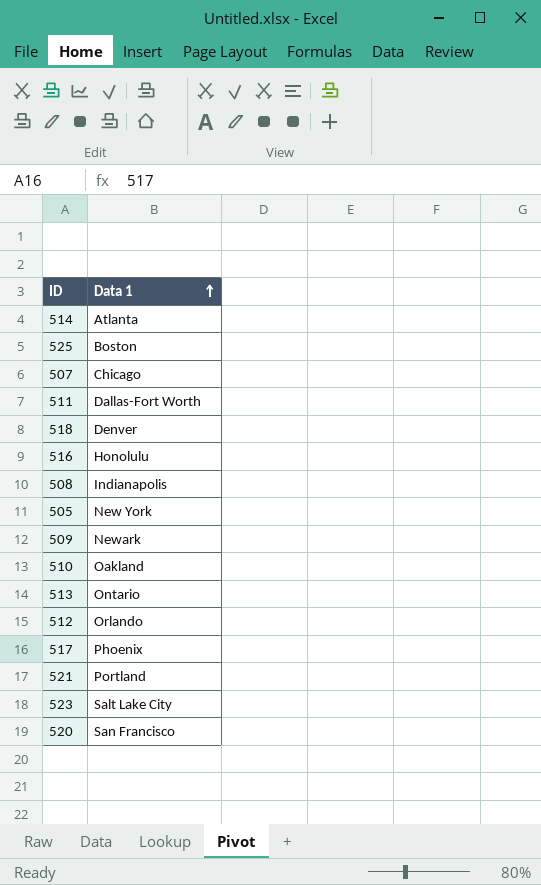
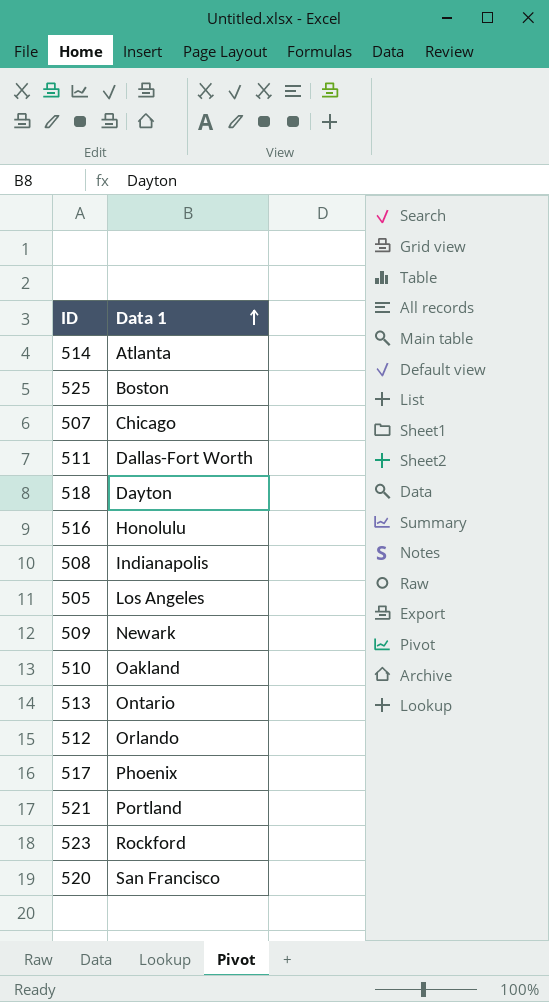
518 | Data 1: Denver -> Dayton
505 | Data 1: New York -> Los Angeles
523 | Data 1: Salt Lake City -> Rockford

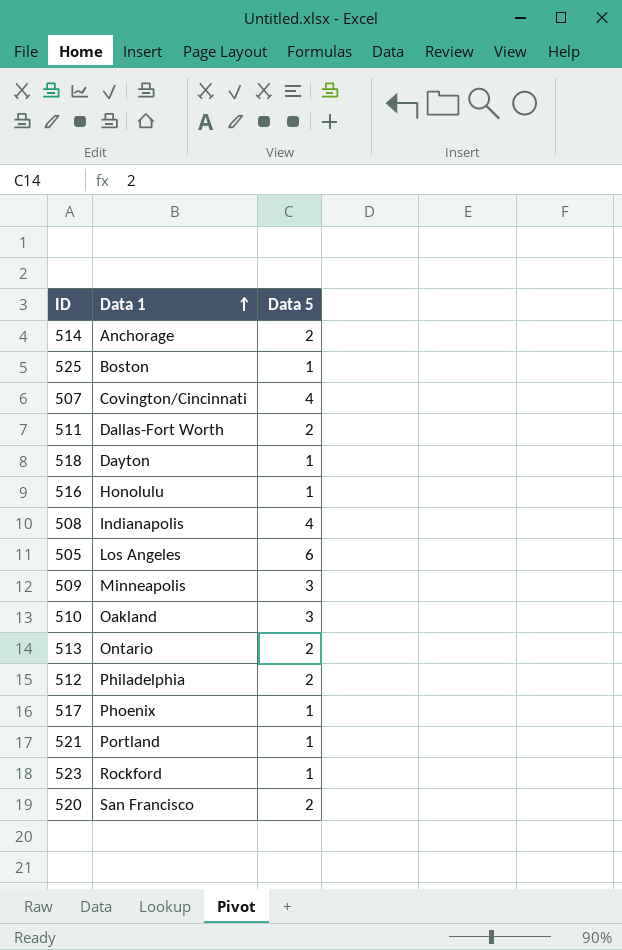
column Data 5 | position: none -> 3
514 | Data 1: Atlanta -> Anchorage
507 | Data 1: Chicago -> Covington/Cincinnati
509 | Data 1: Newark -> Minneapolis
512 | Data 1: Orlando -> Philadelphia

